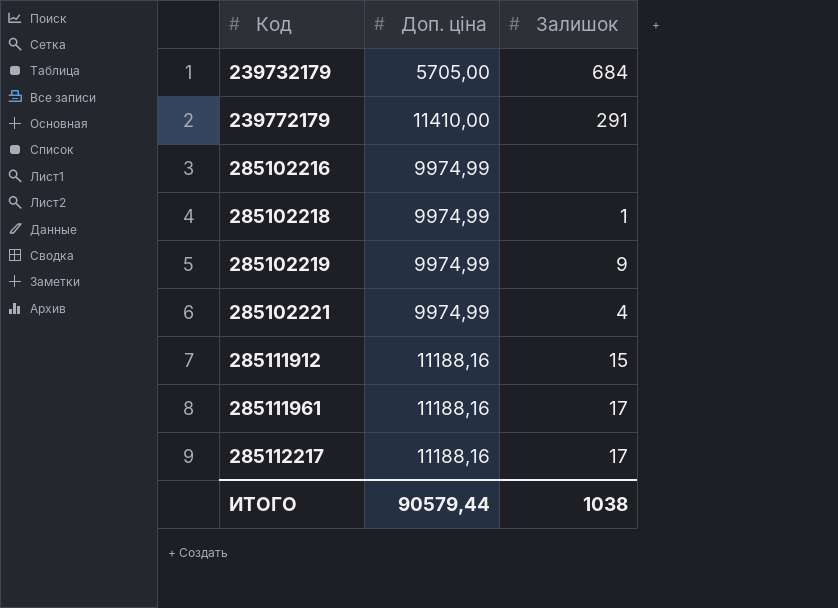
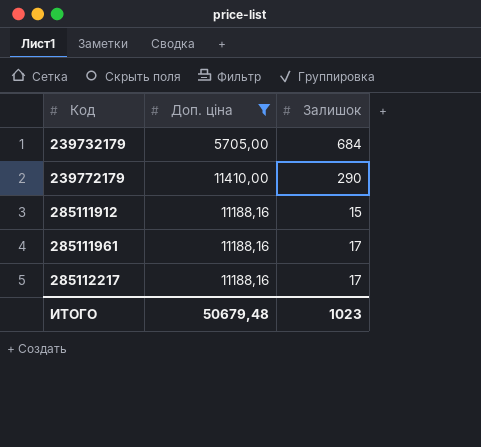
filter: none -> Доп. ціна != 9974,99
239772179 | Залишок: 291 -> 290
ИТОГО | Доп. ціна: 90579,44 -> 50679,48
ИТОГО | Залишок: 1038 -> 1023

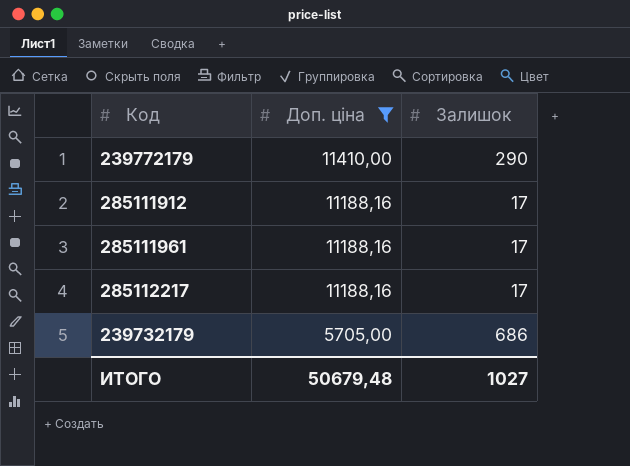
row order: Код ascending -> Доп. ціна descending
285111912 | Залишок: 15 -> 17
239732179 | Залишок: 684 -> 686
ИТОГО | Залишок: 1023 -> 1027

